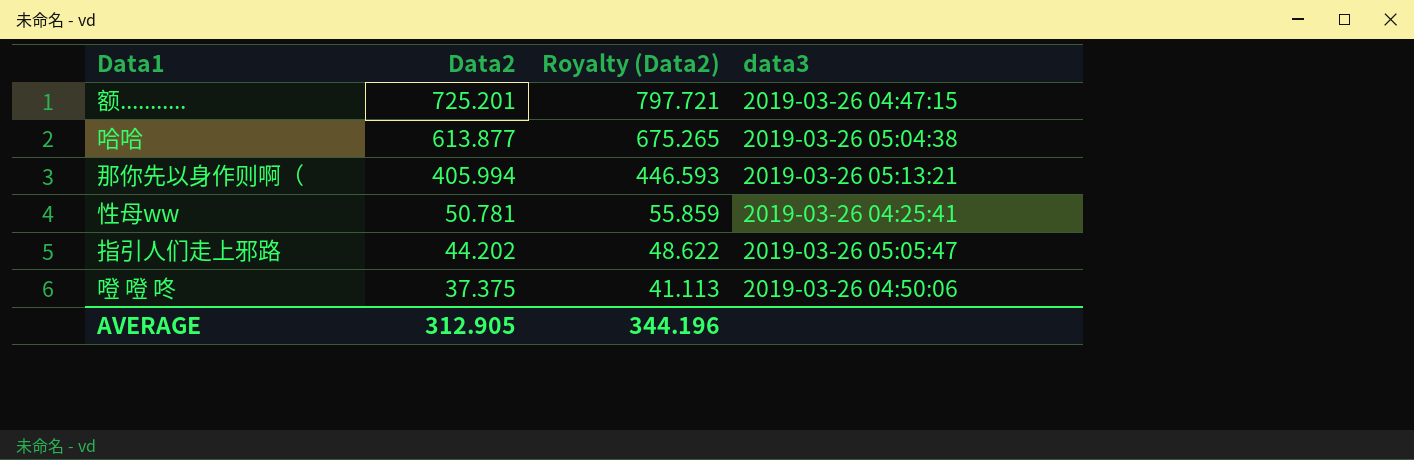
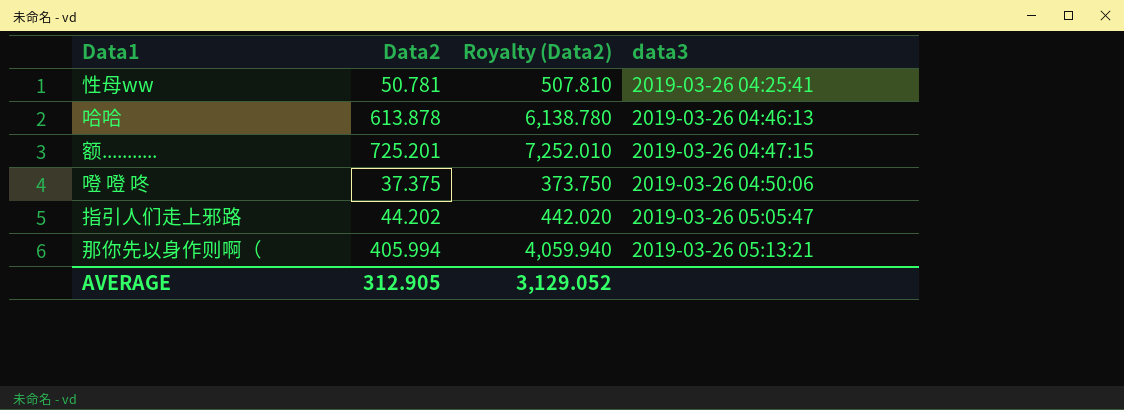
row order: Data2 descending -> data3 ascending
column Royalty (Data2) | formula: [Data2] * 1.1 -> [Data2] * 10
哈哈 | Data2: 613.877 -> 613.878
哈哈 | data3: 2019-03-26 05:04:38 -> 2019-03-26 04:46:13
AVERAGE | Royalty (Data2): 344.196 -> 3,129.052

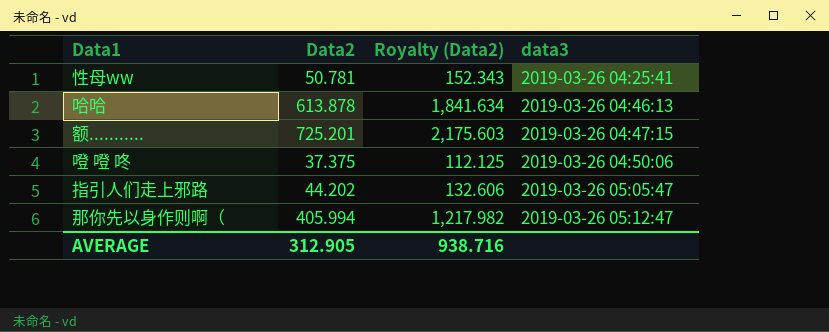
column Royalty (Data2) | formula: [Data2] * 10 -> [Data2] * 3
那你先以身作则啊（ | data3: 2019-03-26 05:13:21 -> 2019-03-26 05:12:47
AVERAGE | Royalty (Data2): 3,129.052 -> 938.716

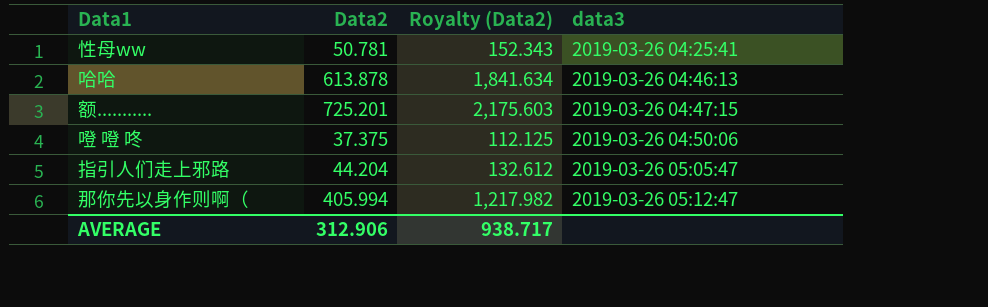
指引人们走上邪路 | Data2: 44.202 -> 44.204
指引人们走上邪路 | Royalty (Data2): 132.606 -> 132.612
AVERAGE | Data2: 312.905 -> 312.906
AVERAGE | Royalty (Data2): 938.716 -> 938.717

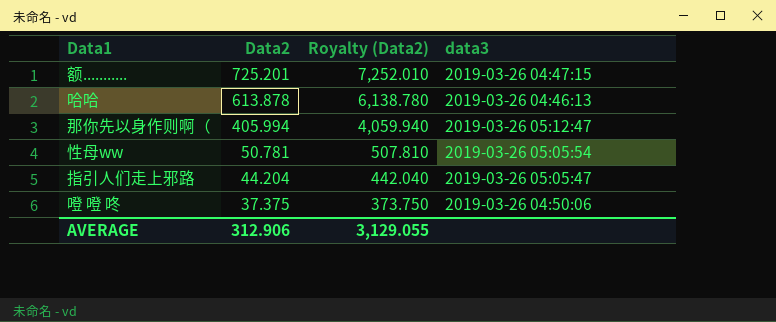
row order: data3 ascending -> Data2 descending
column Royalty (Data2) | formula: [Data2] * 3 -> [Data2] * 10
性母ww | data3: 2019-03-26 04:25:41 -> 2019-03-26 05:05:54
AVERAGE | Royalty (Data2): 938.717 -> 3,129.055

